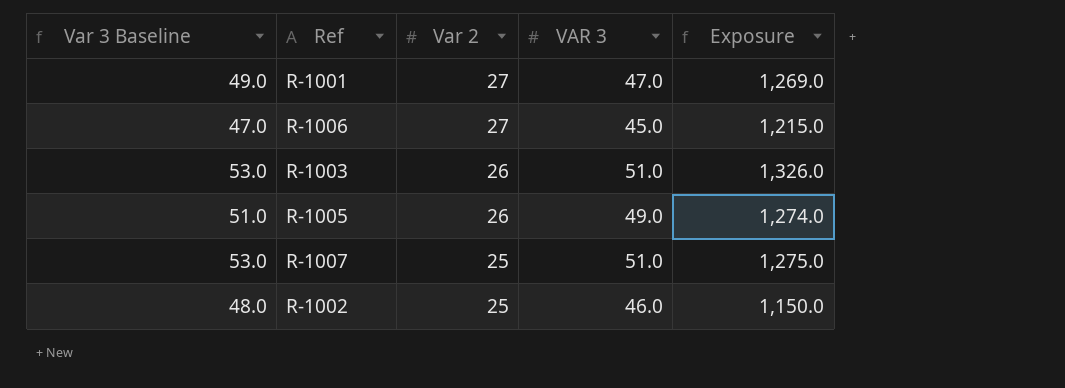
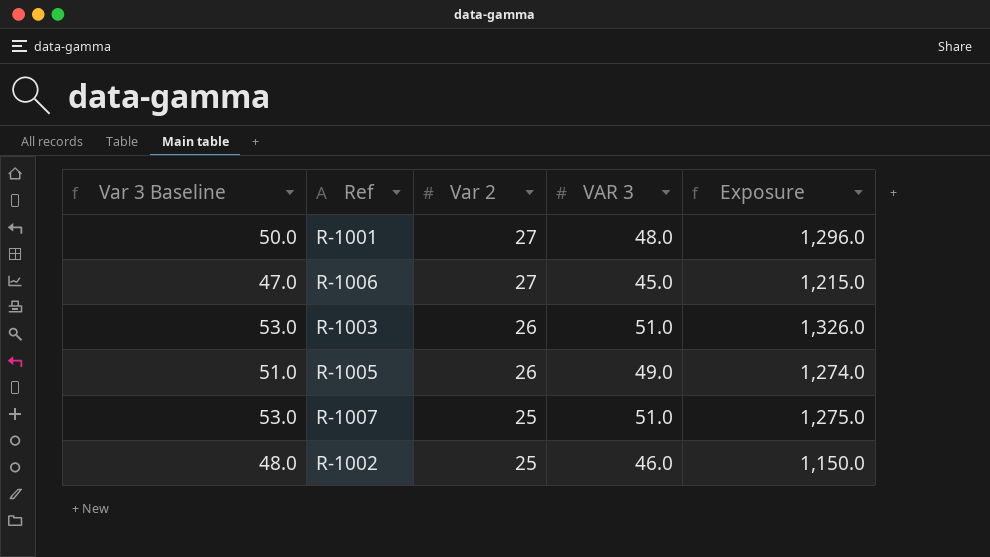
R-1001 | Var 3 Baseline: 49.0 -> 50.0
R-1001 | VAR 3: 47.0 -> 48.0
R-1001 | Exposure: 1,269.0 -> 1,296.0

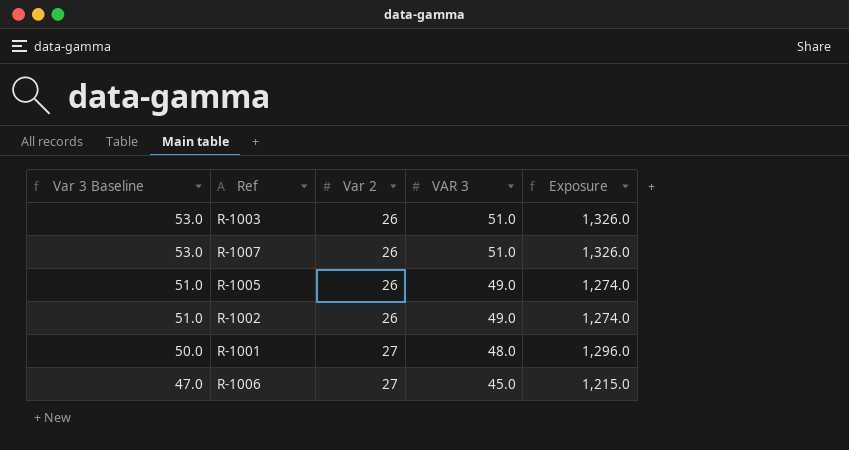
row order: Var 2 descending -> Var 3 Baseline descending
R-1007 | Var 2: 25 -> 26
R-1007 | Exposure: 1,275.0 -> 1,326.0
R-1002 | Var 3 Baseline: 48.0 -> 51.0
R-1002 | Var 2: 25 -> 26
R-1002 | VAR 3: 46.0 -> 49.0
R-1002 | Exposure: 1,150.0 -> 1,274.0

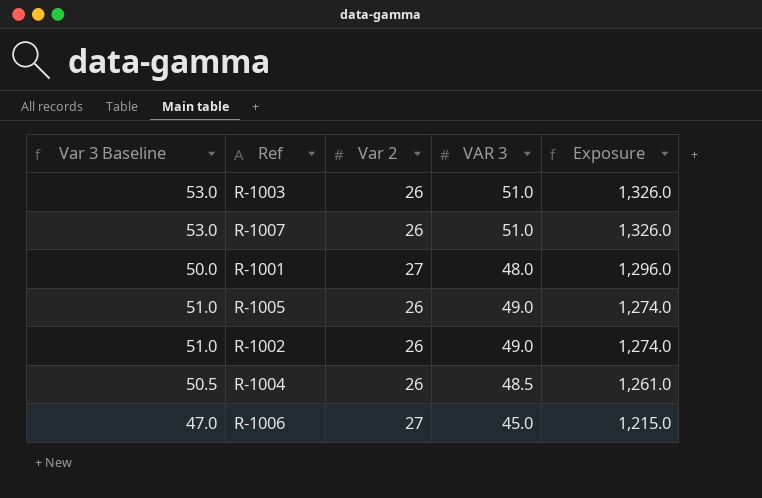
row order: Var 3 Baseline descending -> Exposure descending
row R-1004: none -> 50.5 | 26 | 48.5 | 1,261.0

